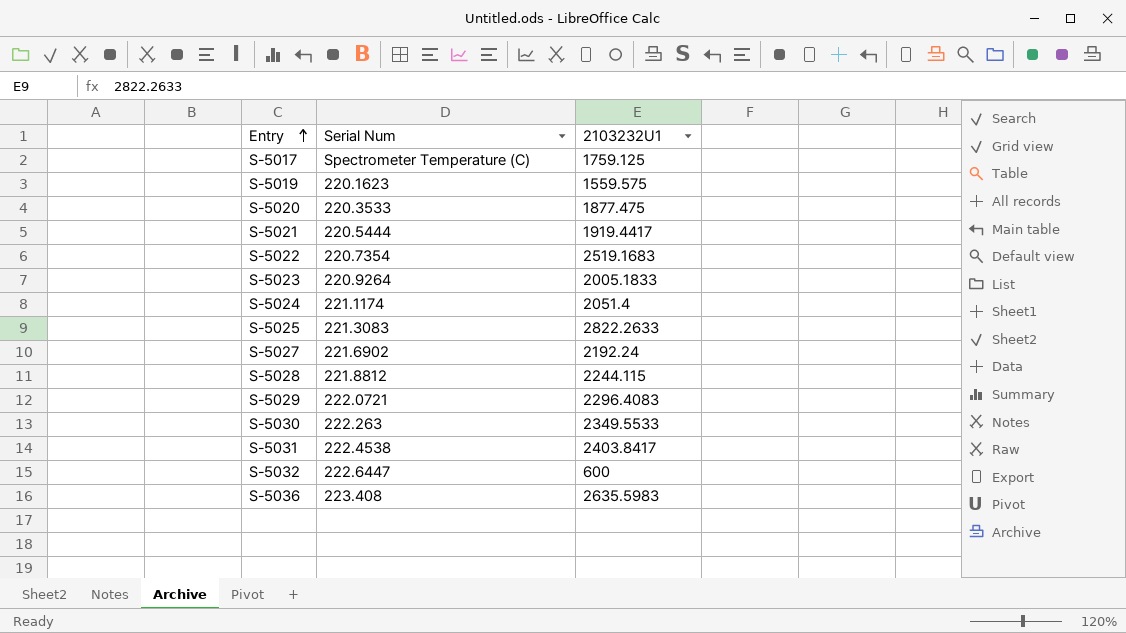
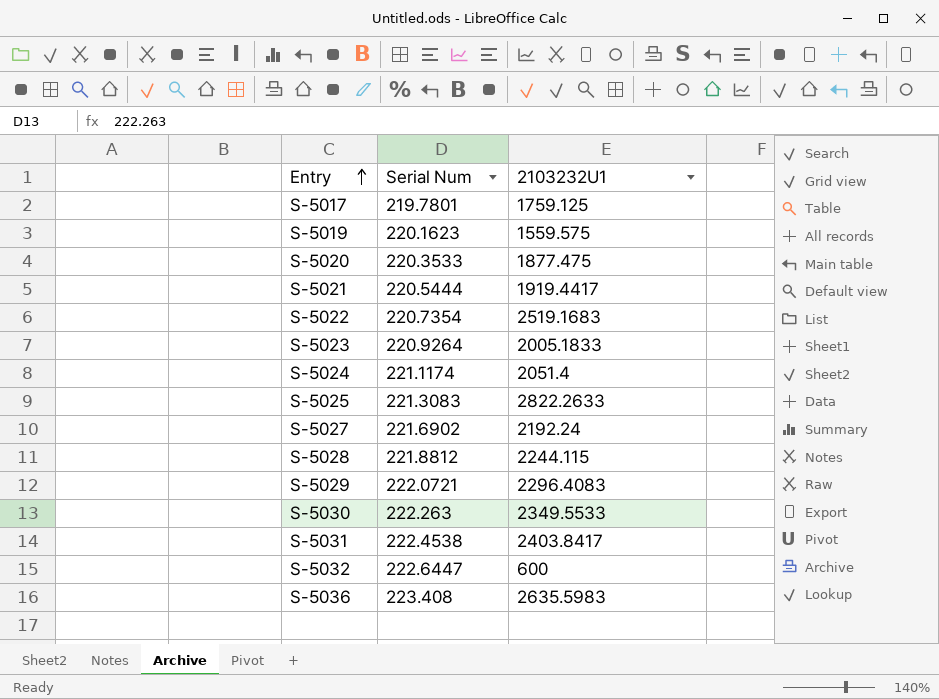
S-5017 | Serial Num: Spectrometer Temperature (C) -> 219.7801

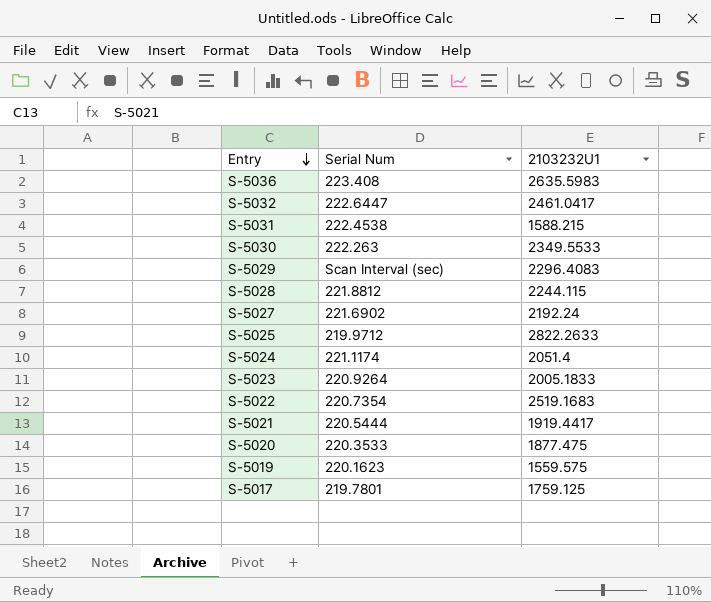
row order: Entry ascending -> Entry descending
S-5032 | 2103232U1: 600 -> 2461.0417
S-5031 | 2103232U1: 2403.8417 -> 1588.215
S-5029 | Serial Num: 222.0721 -> Scan Interval (sec)
S-5025 | Serial Num: 221.3083 -> 219.9712

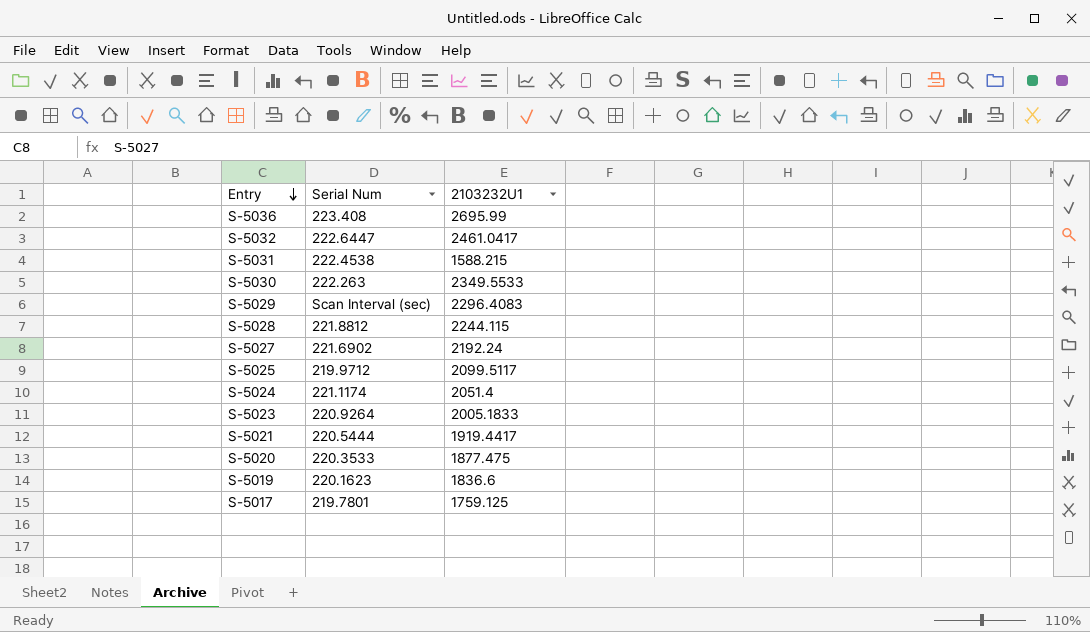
row S-5022: 220.7354 | 2519.1683 -> none
S-5036 | 2103232U1: 2635.5983 -> 2695.99
S-5025 | 2103232U1: 2822.2633 -> 2099.5117
S-5019 | 2103232U1: 1559.575 -> 1836.6

